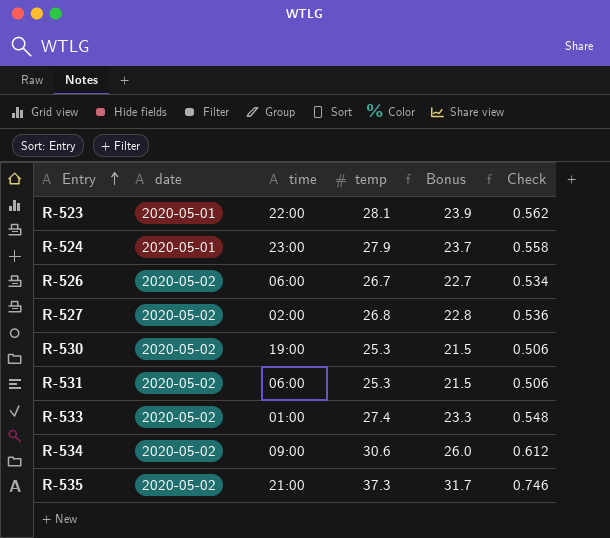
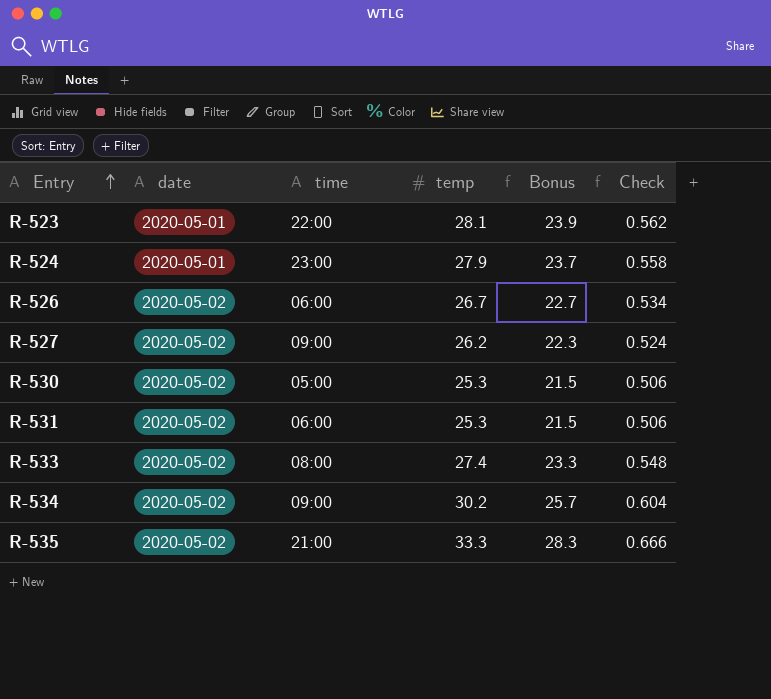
R-527 | time: 02:00 -> 09:00
R-527 | temp: 26.8 -> 26.2
R-527 | Bonus: 22.8 -> 22.3
R-527 | Check: 0.536 -> 0.524
R-530 | time: 19:00 -> 05:00
R-533 | time: 01:00 -> 08:00
R-534 | temp: 30.6 -> 30.2
R-534 | Bonus: 26.0 -> 25.7
R-534 | Check: 0.612 -> 0.604
R-535 | temp: 37.3 -> 33.3
R-535 | Bonus: 31.7 -> 28.3
R-535 | Check: 0.746 -> 0.666

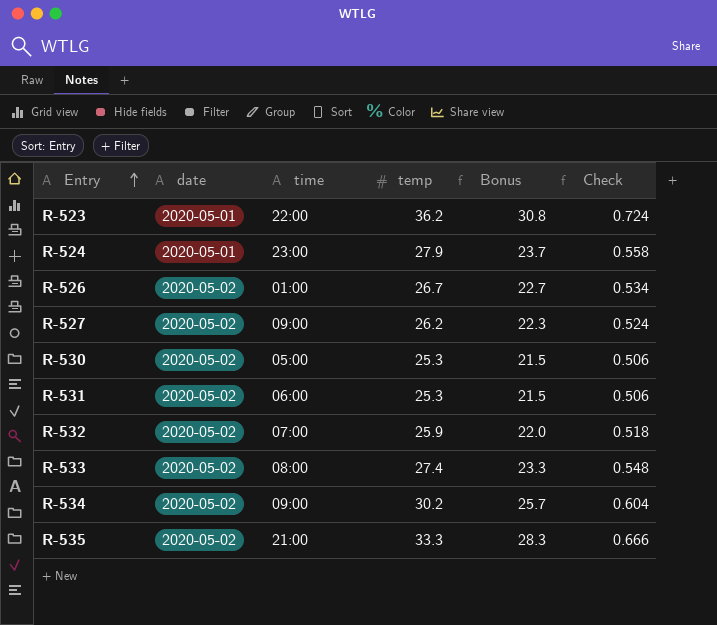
R-523 | temp: 28.1 -> 36.2
R-523 | Bonus: 23.9 -> 30.8
R-523 | Check: 0.562 -> 0.724
R-526 | time: 06:00 -> 01:00
row R-532: none -> 2020-05-02 | 07:00 | 25.9 | 22.0 | 0.518

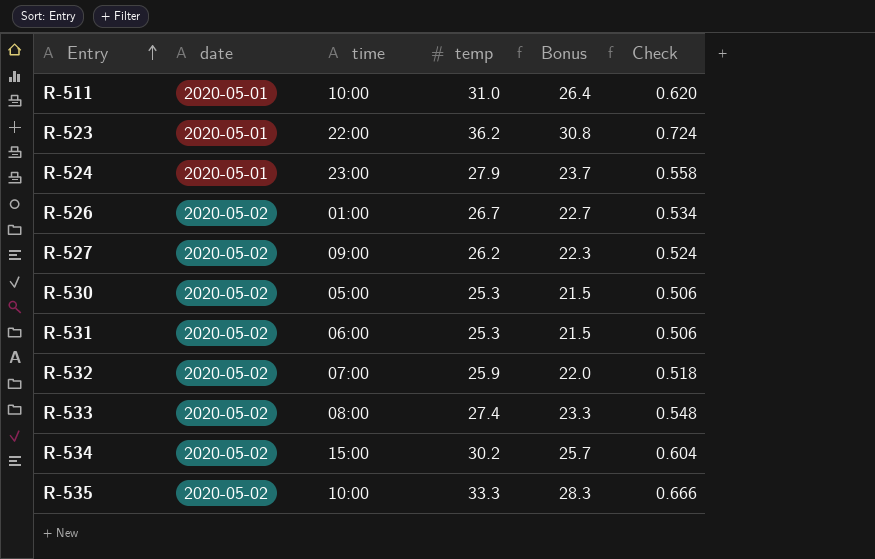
row R-511: none -> 2020-05-01 | 10:00 | 31.0 | 26.4 | 0.620
R-534 | time: 09:00 -> 15:00
R-535 | time: 21:00 -> 10:00

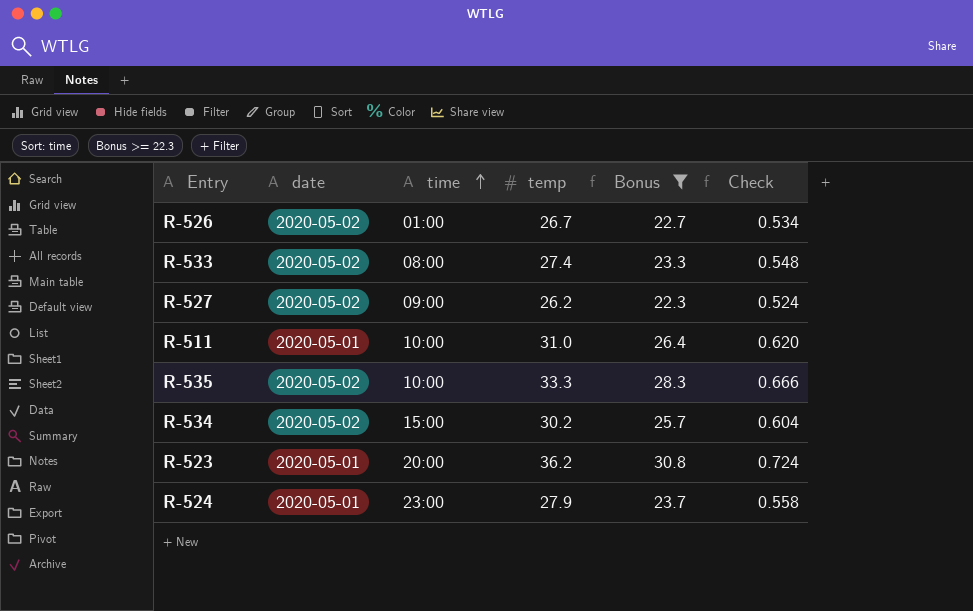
filter: none -> Bonus >= 22.3
row order: Entry ascending -> time ascending
R-523 | time: 22:00 -> 20:00

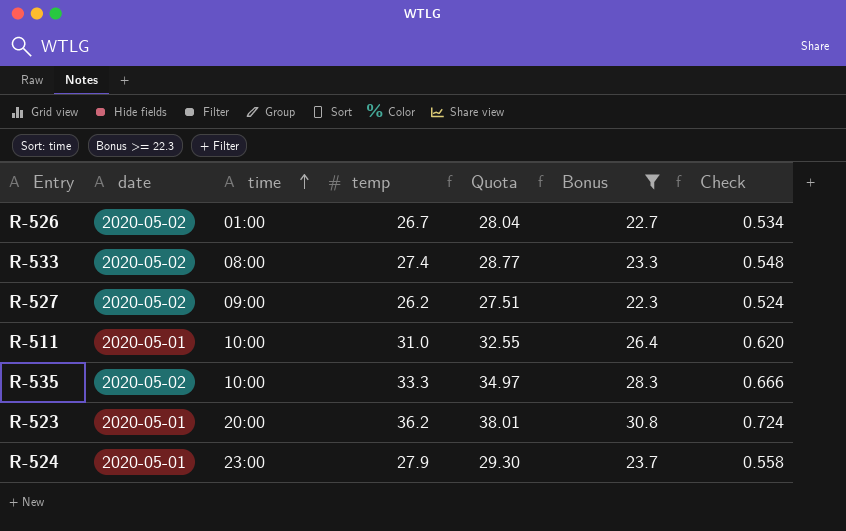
column Quota | formula: none -> [temp] * 1.05
row R-534: 2020-05-02 | 15:00 | 30.2 | 25.7 | 0.604 -> none

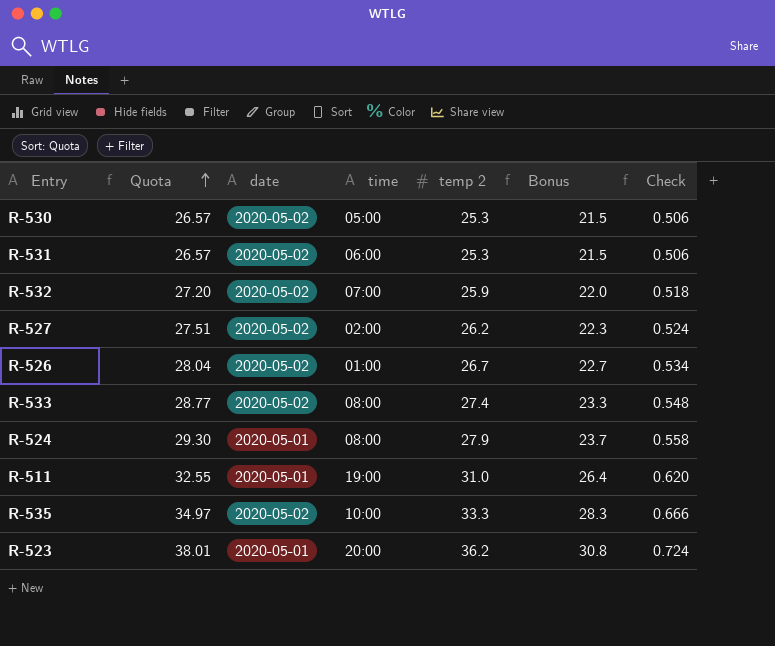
filter: Bonus >= 22.3 -> none
row order: time ascending -> Quota ascending
column Quota | position: 5 -> 2
column name: temp -> temp 2
R-527 | time: 09:00 -> 02:00
R-524 | time: 23:00 -> 08:00
R-511 | time: 10:00 -> 19:00

